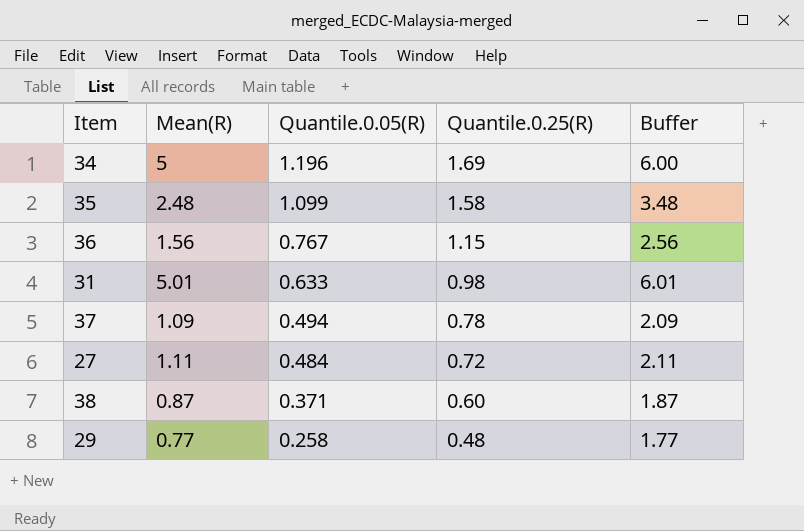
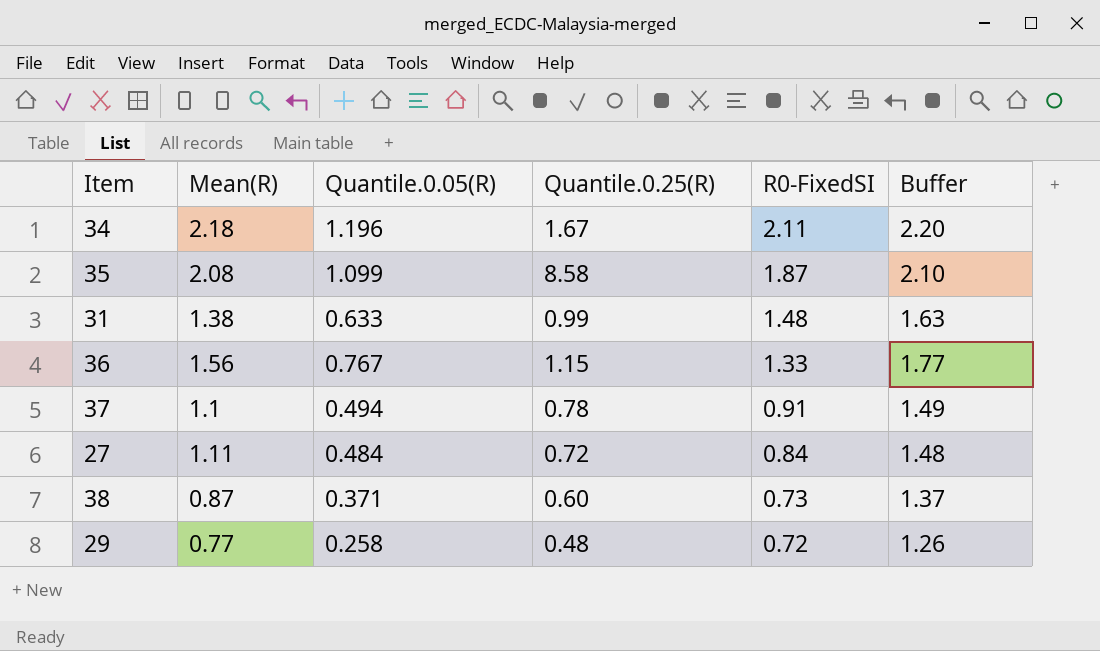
row order: Quantile.0.05(R) descending -> R0-FixedSI descending
column R0-FixedSI | position: none -> 5
column Buffer | formula: [Mean(R)] + 1 -> [Quantile.0.05(R)] + 1
34 | Mean(R): 5 -> 2.18
34 | Quantile.0.25(R): 1.69 -> 1.67
35 | Mean(R): 2.48 -> 2.08
35 | Quantile.0.25(R): 1.58 -> 8.58
31 | Mean(R): 5.01 -> 1.38
31 | Quantile.0.25(R): 0.98 -> 0.99
37 | Mean(R): 1.09 -> 1.1

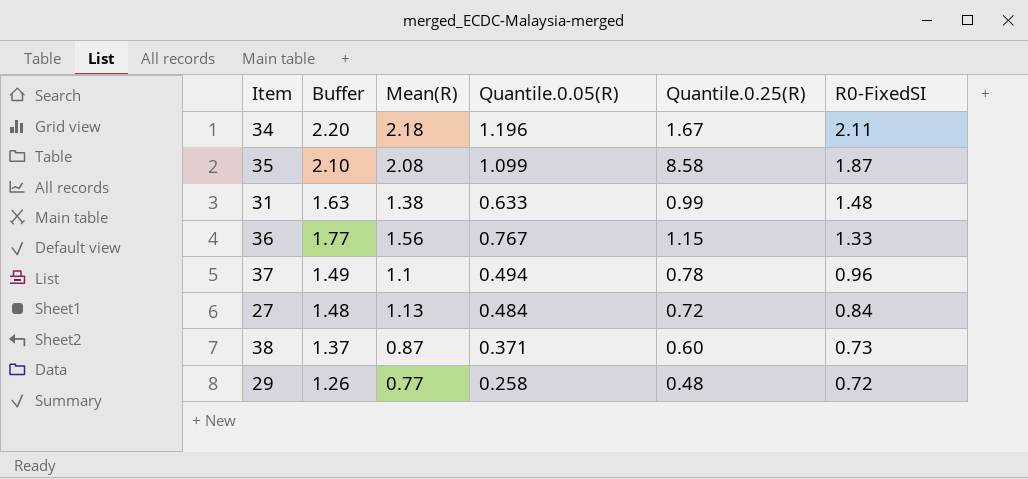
column Buffer | position: 6 -> 2
37 | R0-FixedSI: 0.91 -> 0.96
27 | Mean(R): 1.11 -> 1.13

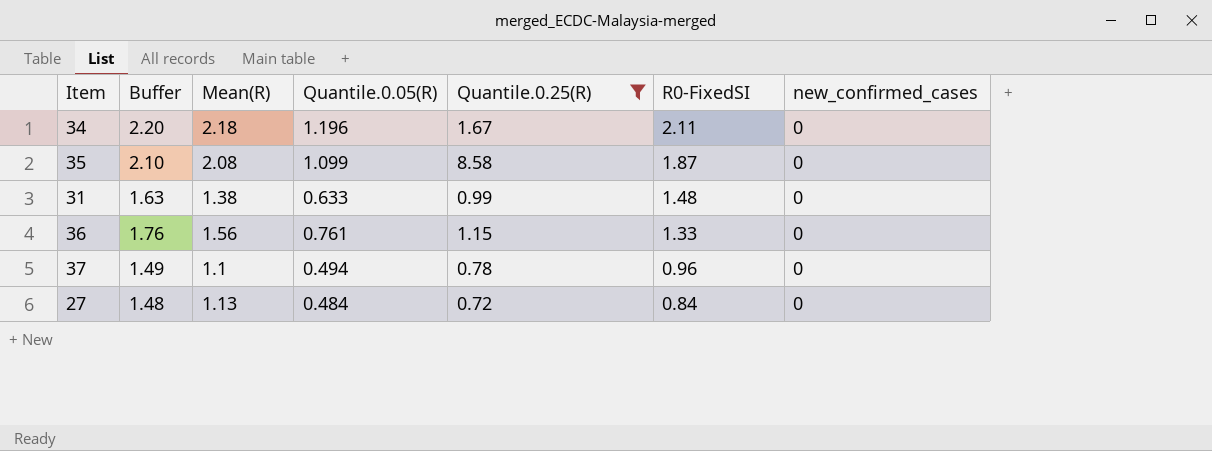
filter: none -> Quantile.0.25(R) >= 0.72
column new_confirmed_cases | position: none -> 7
36 | Buffer: 1.77 -> 1.76
36 | Quantile.0.05(R): 0.767 -> 0.761

